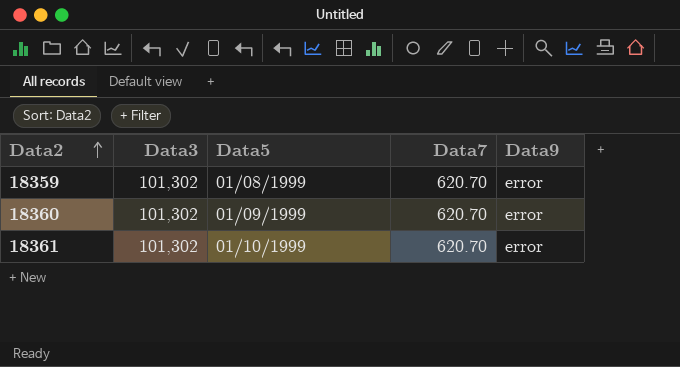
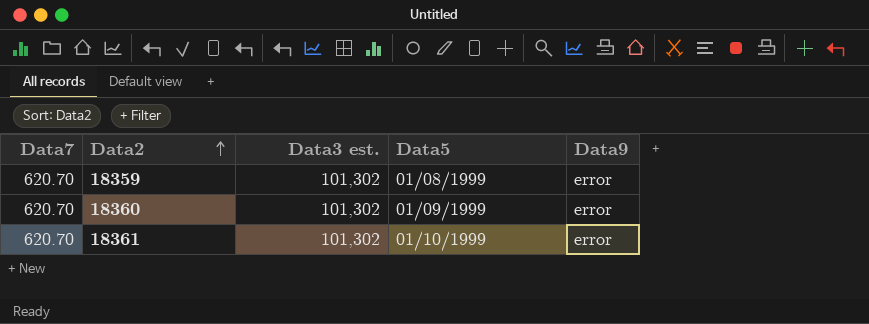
column Data7 | position: 4 -> 1
column name: Data3 -> Data3 est.

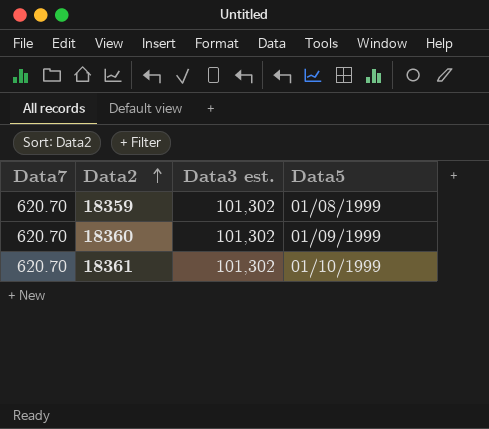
column Data9 | position: 5 -> none

